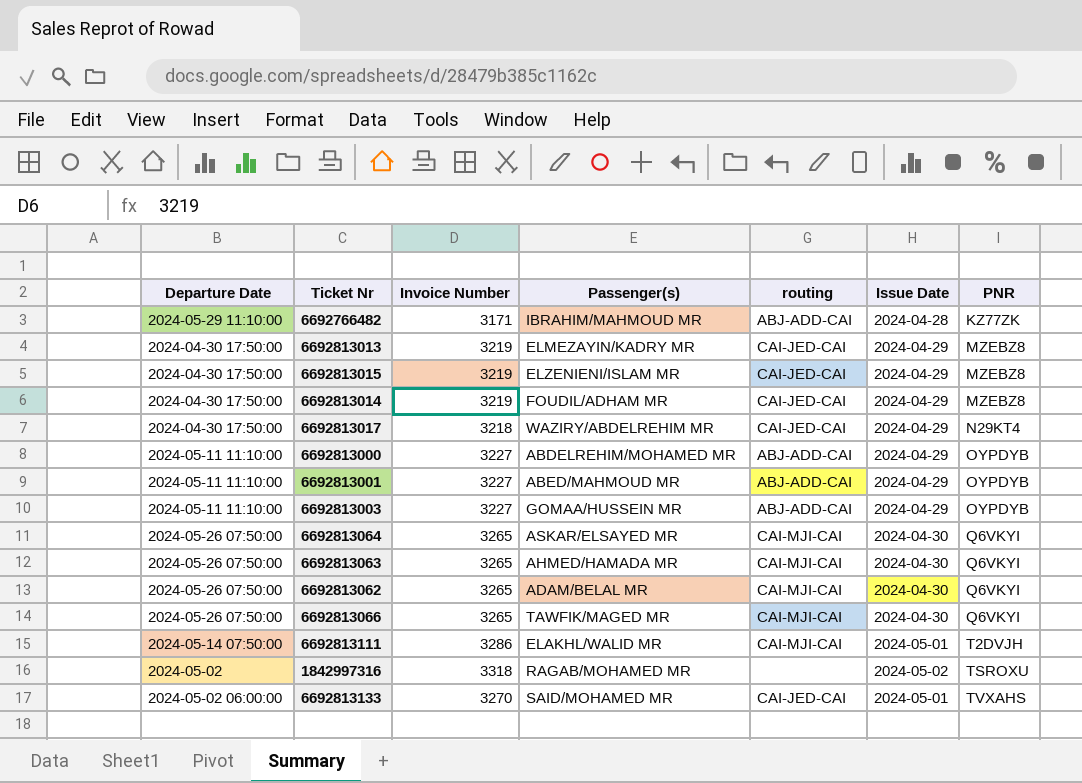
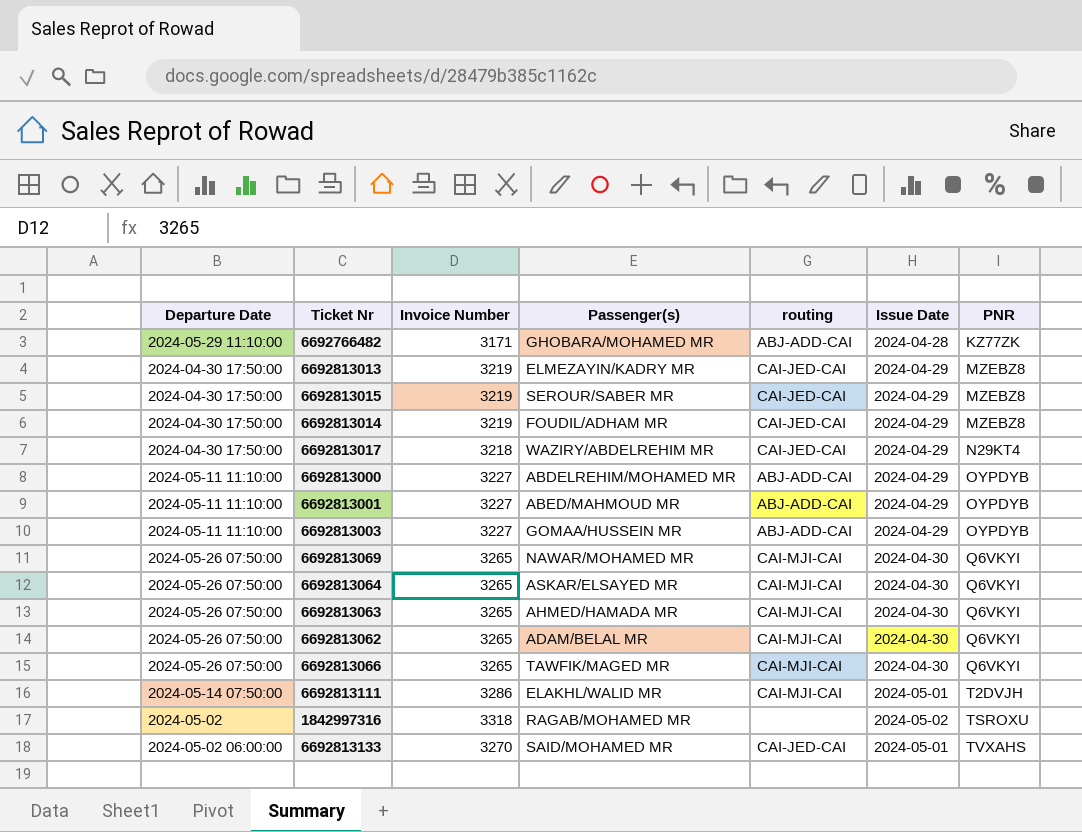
6692766482 | Passenger(s): IBRAHIM/MAHMOUD MR -> GHOBARA/MOHAMED MR
6692813015 | Passenger(s): ELZENIENI/ISLAM MR -> SEROUR/SABER MR
row 6692813069: none -> 2024-05-26 07:50:00 | 3265 | NAWAR/MOHAMED MR | CAI-MJI-CAI | 2024-04-30 | Q6VKYI

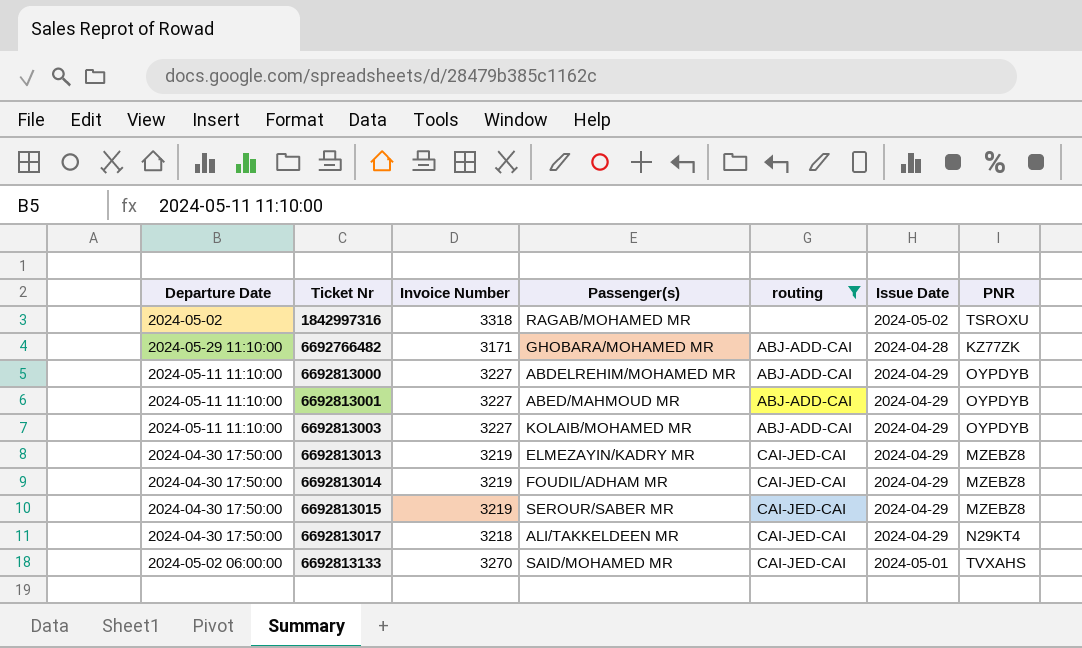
filter: none -> routing != CAI-MJI-CAI
row order: PNR ascending -> Ticket Nr ascending
6692813003 | Passenger(s): GOMAA/HUSSEIN MR -> KOLAIB/MOHAMED MR
6692813017 | Passenger(s): WAZIRY/ABDELREHIM MR -> ALI/TAKKELDEEN MR

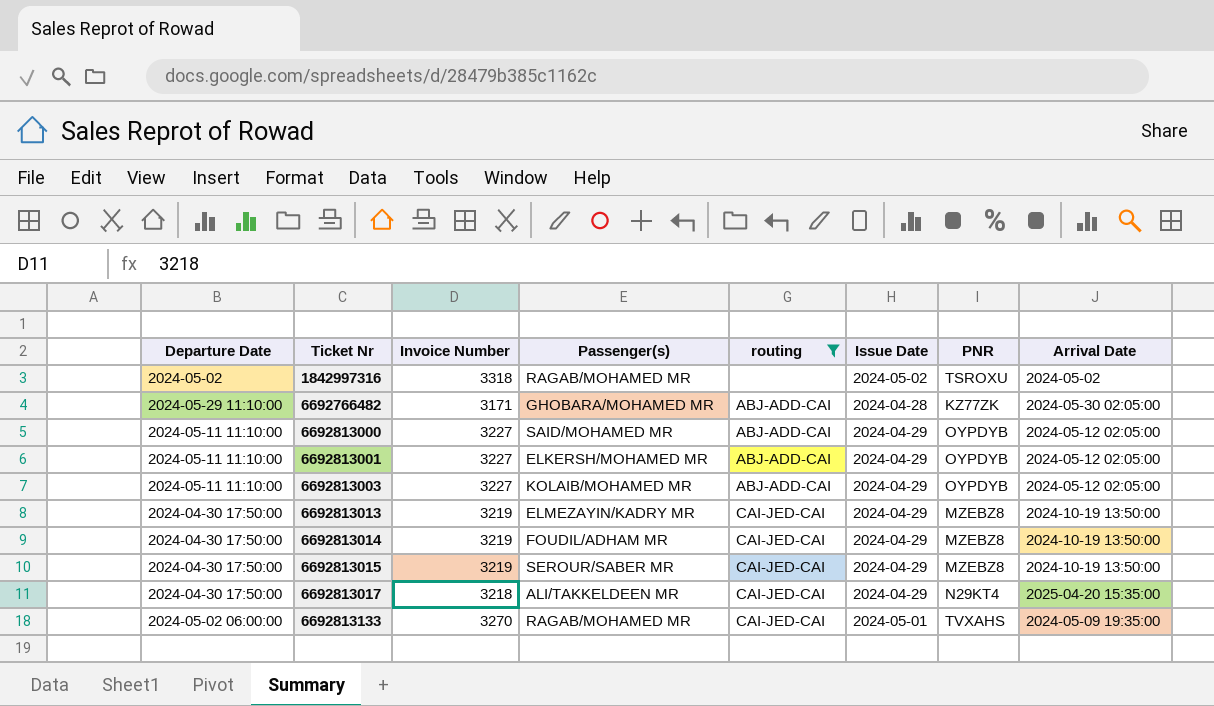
column Arrival Date | position: none -> 8
6692813000 | Passenger(s): ABDELREHIM/MOHAMED MR -> SAID/MOHAMED MR
6692813001 | Passenger(s): ABED/MAHMOUD MR -> ELKERSH/MOHAMED MR
6692813133 | Passenger(s): SAID/MOHAMED MR -> RAGAB/MOHAMED MR

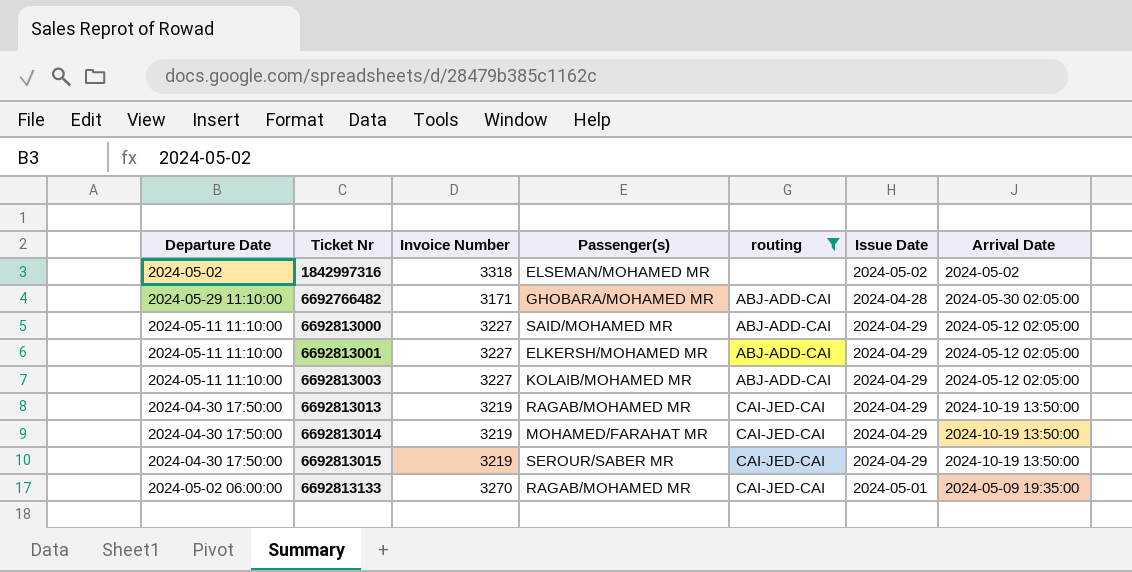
column PNR | position: 7 -> none
row 6692813017: 2024-04-30 17:50:00 | 3218 | ALI/TAKKELDEEN MR | CAI-JED-CAI | 2024-04-29 | N29KT4 | 2025-04-20 15:35:00 -> none
1842997316 | Passenger(s): RAGAB/MOHAMED MR -> ELSEMAN/MOHAMED MR
6692813013 | Passenger(s): ELMEZAYIN/KADRY MR -> RAGAB/MOHAMED MR
6692813014 | Passenger(s): FOUDIL/ADHAM MR -> MOHAMED/FARAHAT MR

